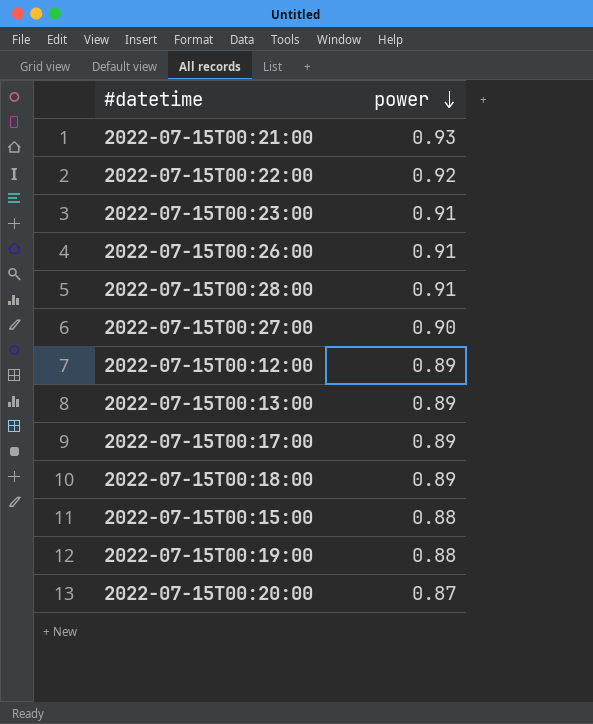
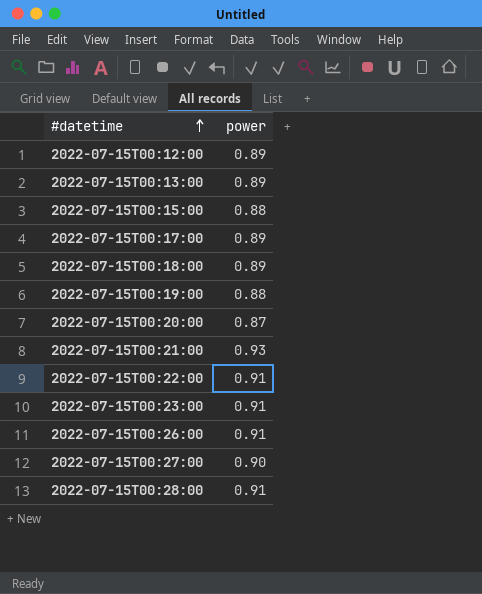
row order: power descending -> #datetime ascending
2022-07-15T00:22:00 | power: 0.92 -> 0.91

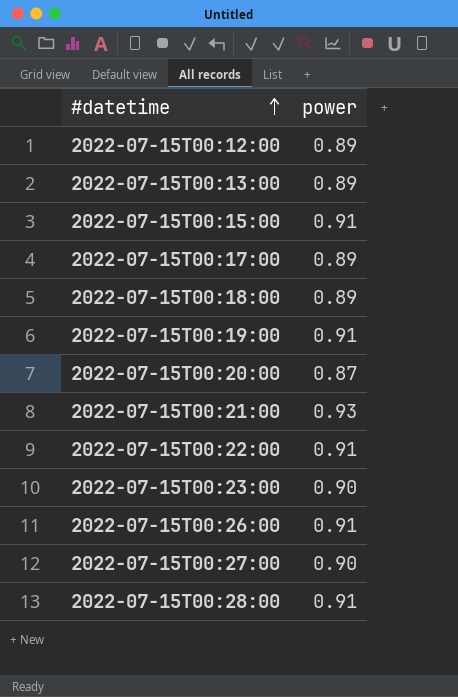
2022-07-15T00:15:00 | power: 0.88 -> 0.91
2022-07-15T00:19:00 | power: 0.88 -> 0.91
2022-07-15T00:23:00 | power: 0.91 -> 0.90

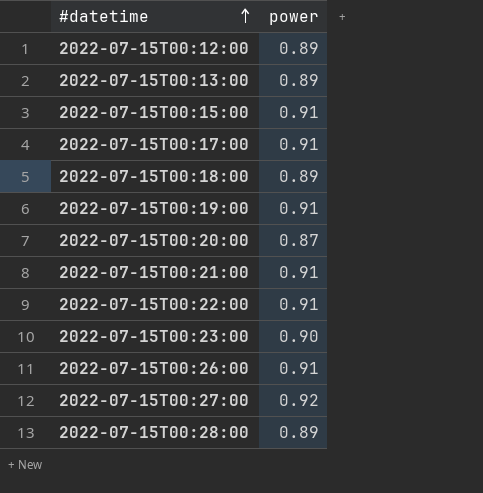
2022-07-15T00:17:00 | power: 0.89 -> 0.91
2022-07-15T00:21:00 | power: 0.93 -> 0.91
2022-07-15T00:27:00 | power: 0.90 -> 0.92
2022-07-15T00:28:00 | power: 0.91 -> 0.89

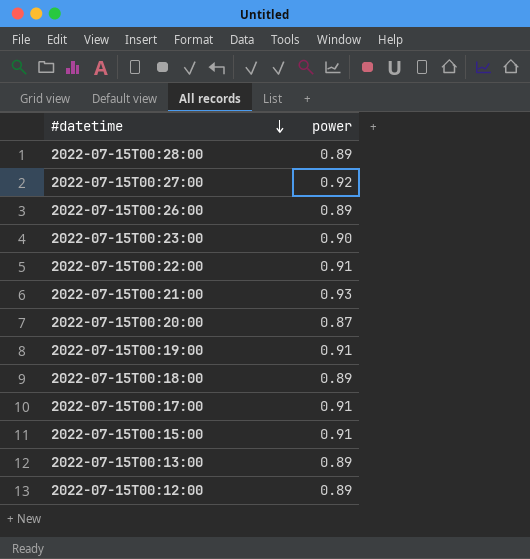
row order: #datetime ascending -> #datetime descending
2022-07-15T00:26:00 | power: 0.91 -> 0.89
2022-07-15T00:21:00 | power: 0.91 -> 0.93

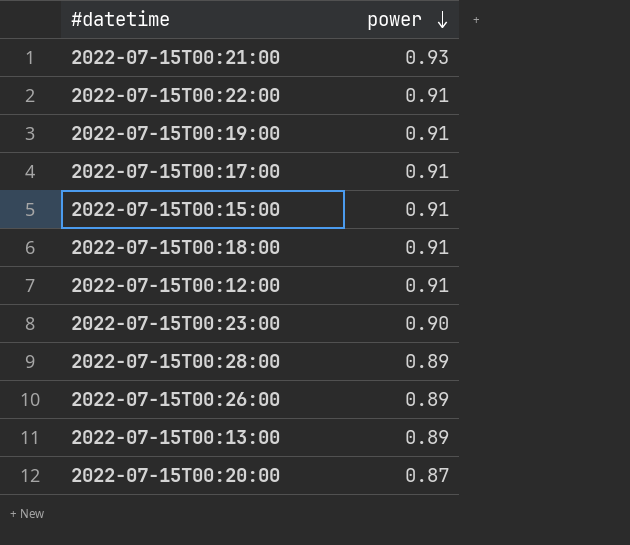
row order: #datetime descending -> power descending
row 2022-07-15T00:27:00: 0.92 -> none
2022-07-15T00:18:00 | power: 0.89 -> 0.91
2022-07-15T00:12:00 | power: 0.89 -> 0.91

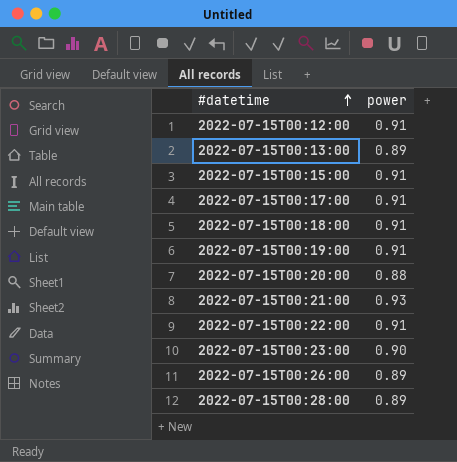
row order: power descending -> #datetime ascending
2022-07-15T00:20:00 | power: 0.87 -> 0.88

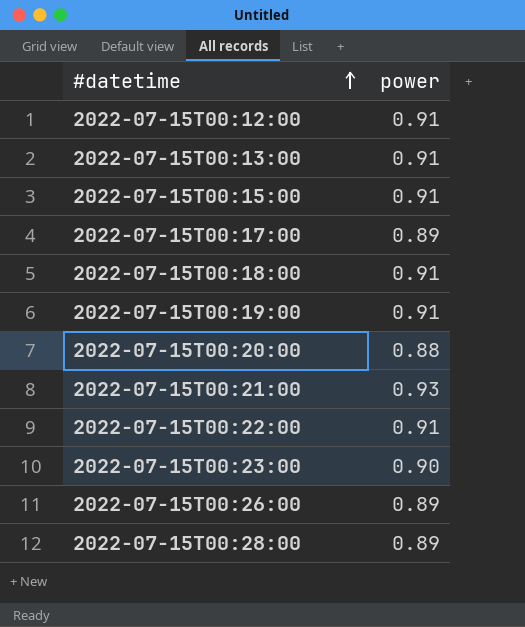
2022-07-15T00:13:00 | power: 0.89 -> 0.91
2022-07-15T00:17:00 | power: 0.91 -> 0.89

